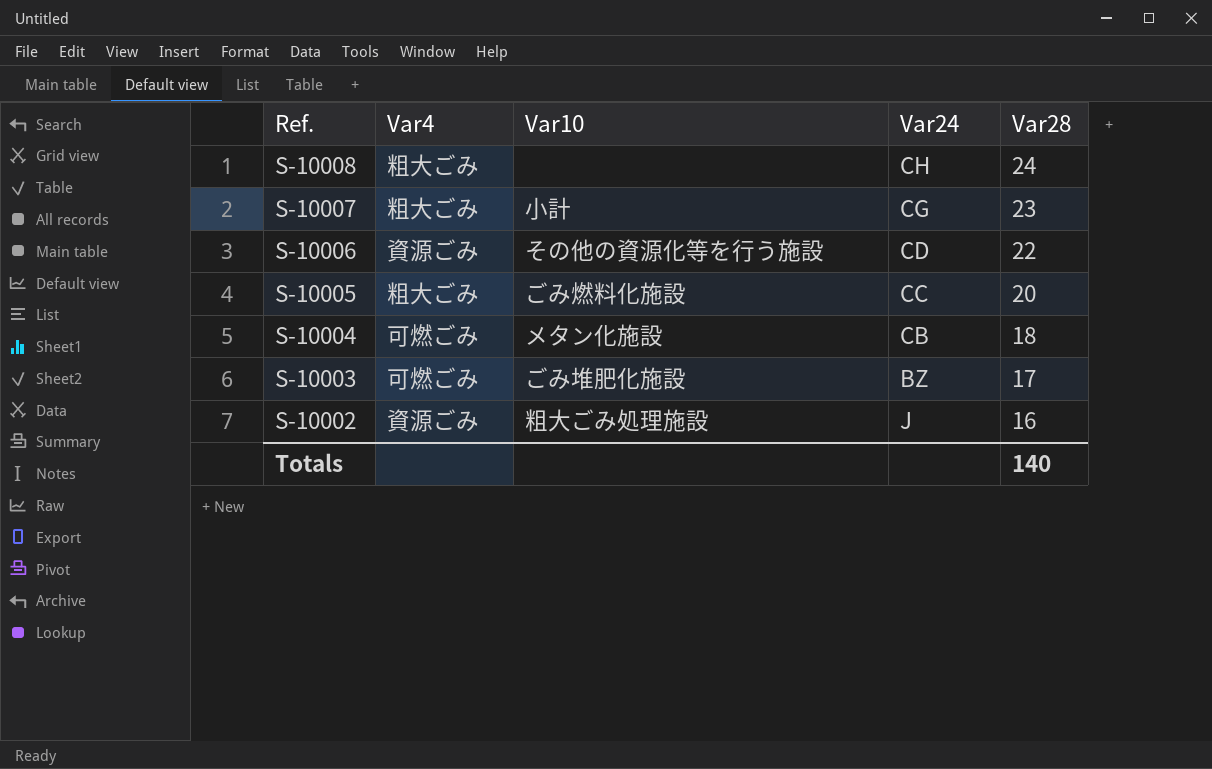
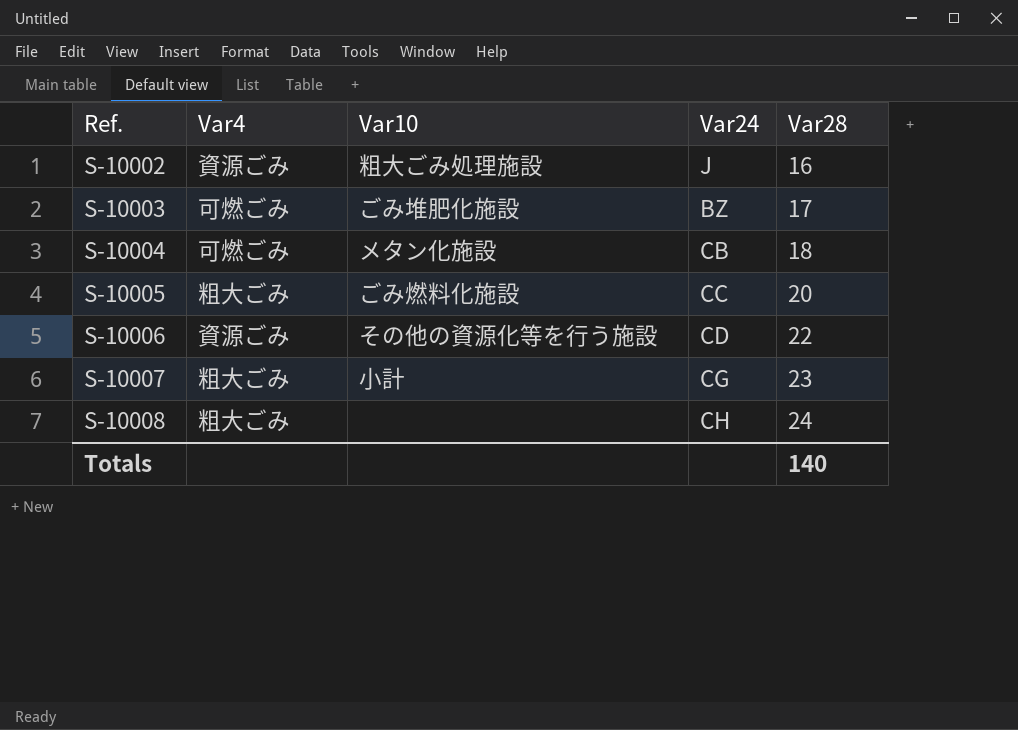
row order: Ref. descending -> Ref. ascending

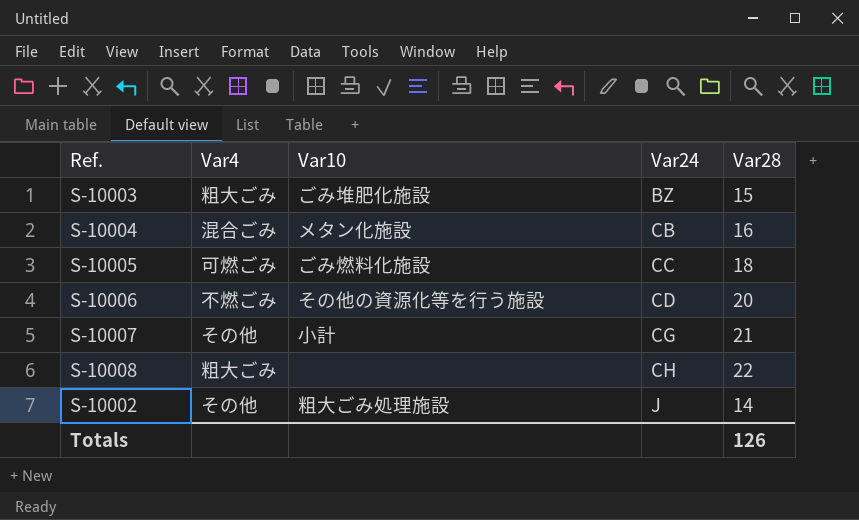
row order: Ref. ascending -> Var24 ascending
S-10003 | Var4: 可燃ごみ -> 粗大ごみ
S-10003 | Var28: 17 -> 15
S-10004 | Var4: 可燃ごみ -> 混合ごみ
S-10004 | Var28: 18 -> 16
S-10005 | Var4: 粗大ごみ -> 可燃ごみ
S-10005 | Var28: 20 -> 18
S-10006 | Var4: 資源ごみ -> 不燃ごみ
S-10006 | Var28: 22 -> 20
S-10007 | Var4: 粗大ごみ -> その他
S-10007 | Var28: 23 -> 21
S-10008 | Var28: 24 -> 22
S-10002 | Var4: 資源ごみ -> その他
S-10002 | Var28: 16 -> 14
Totals | Var28: 140 -> 126

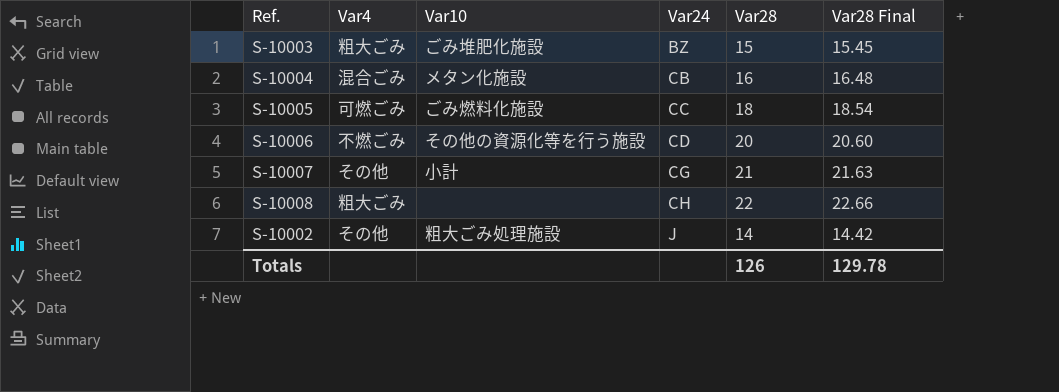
column Var28 Final | formula: none -> [Var28] * 1.03

